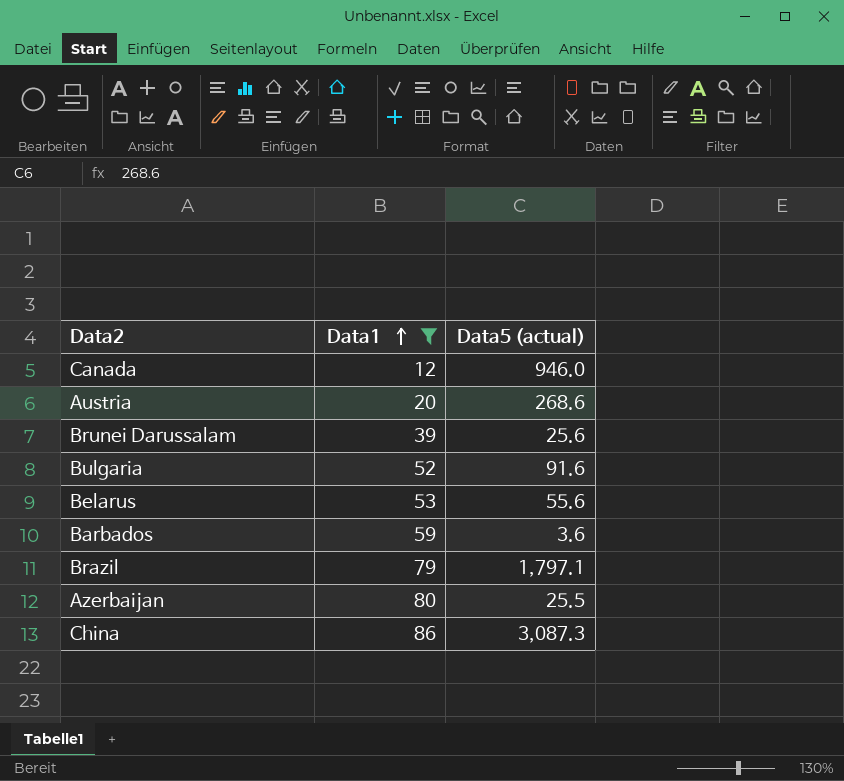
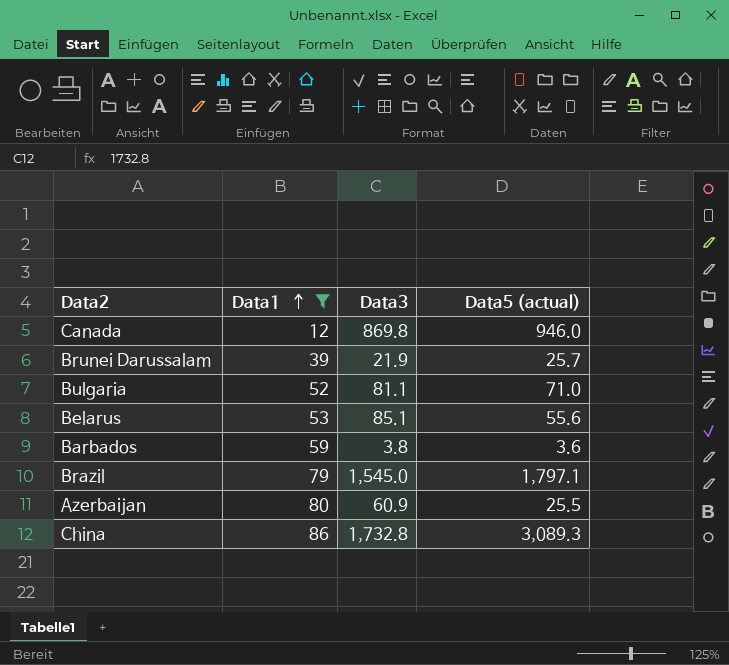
column Data3 | position: none -> 3
row Austria: 20 | 268.6 -> none
Brunei Darussalam | Data5 (actual): 25.6 -> 25.7
Bulgaria | Data5 (actual): 91.6 -> 71.0
China | Data5 (actual): 3,087.3 -> 3,089.3

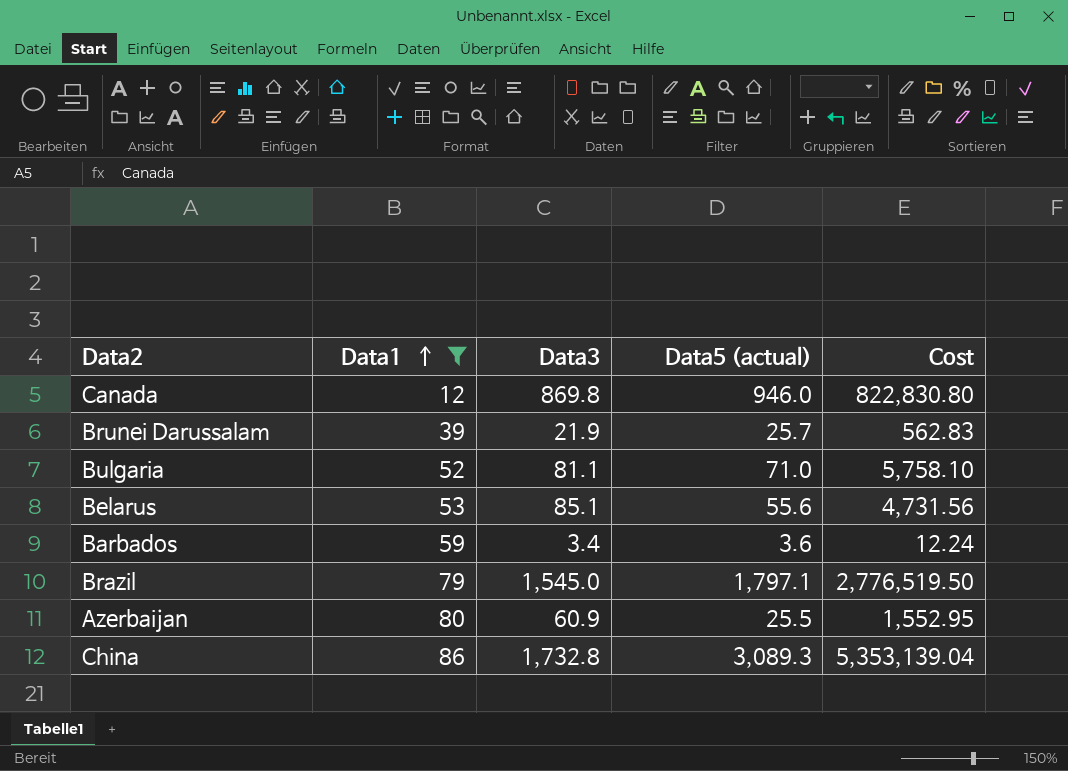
column Cost | formula: none -> [Data3] * [Data5 (actual)]
Barbados | Data3: 3.8 -> 3.4

